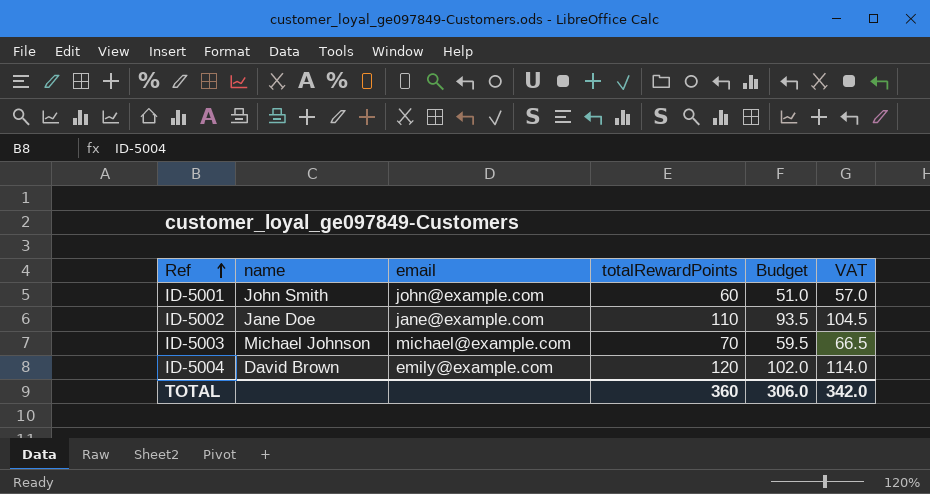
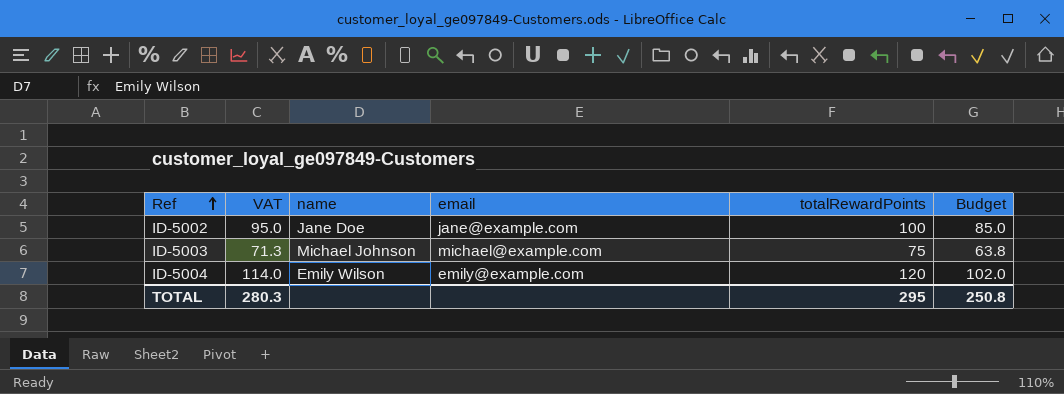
column VAT | position: 6 -> 2
row ID-5001: John Smith | john@example.com | 60 | 51.0 | 57.0 -> none
ID-5002 | VAT: 104.5 -> 95.0
ID-5002 | totalRewardPoints: 110 -> 100
ID-5002 | Budget: 93.5 -> 85.0
ID-5003 | VAT: 66.5 -> 71.3
ID-5003 | totalRewardPoints: 70 -> 75
ID-5003 | Budget: 59.5 -> 63.8
ID-5004 | name: David Brown -> Emily Wilson
TOTAL | VAT: 342.0 -> 280.3
TOTAL | totalRewardPoints: 360 -> 295
TOTAL | Budget: 306.0 -> 250.8

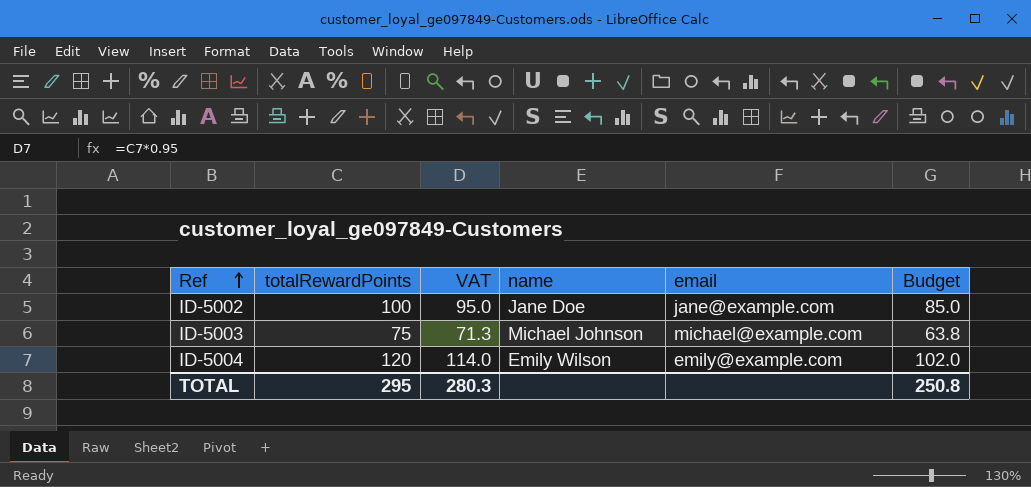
column totalRewardPoints | position: 5 -> 2

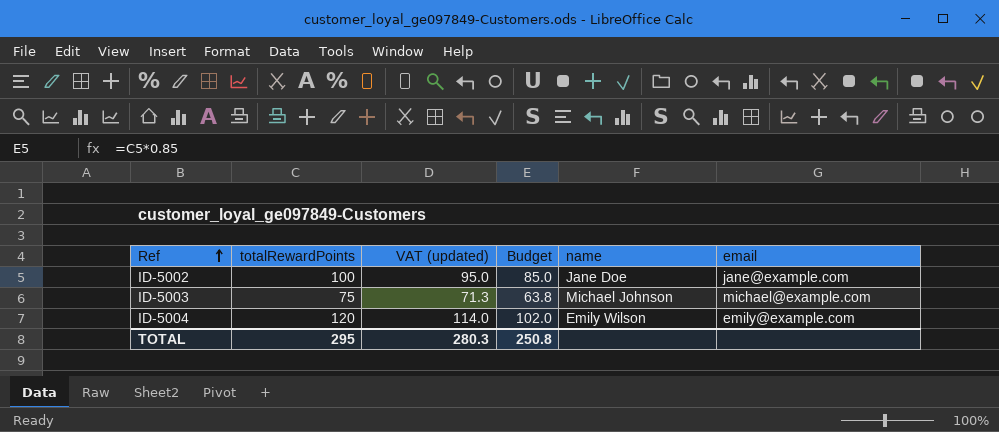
column name: VAT -> VAT (updated)
column Budget | position: 6 -> 4

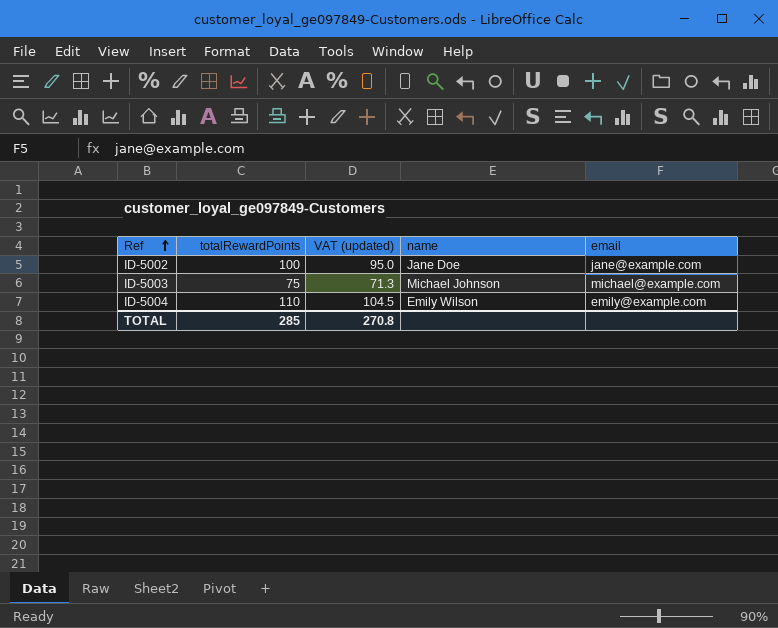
column Budget | formula: [totalRewardPoints] * 0.85 -> none
ID-5004 | totalRewardPoints: 120 -> 110
ID-5004 | VAT (updated): 114.0 -> 104.5
TOTAL | totalRewardPoints: 295 -> 285
TOTAL | VAT (updated): 280.3 -> 270.8

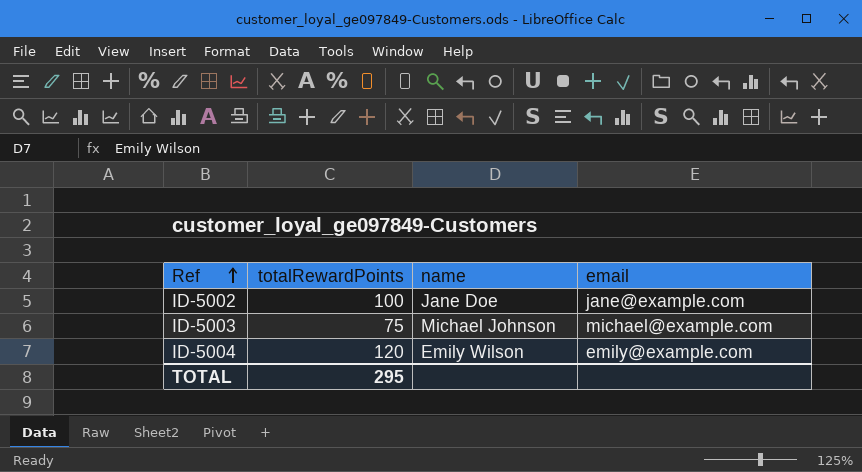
column VAT (updated) | formula: [totalRewardPoints] * 0.95 -> none
ID-5004 | totalRewardPoints: 110 -> 120
TOTAL | totalRewardPoints: 285 -> 295

